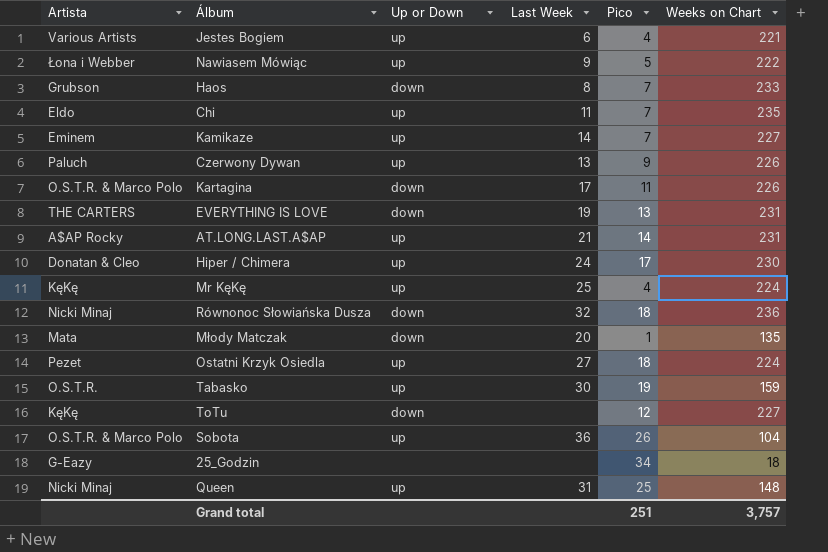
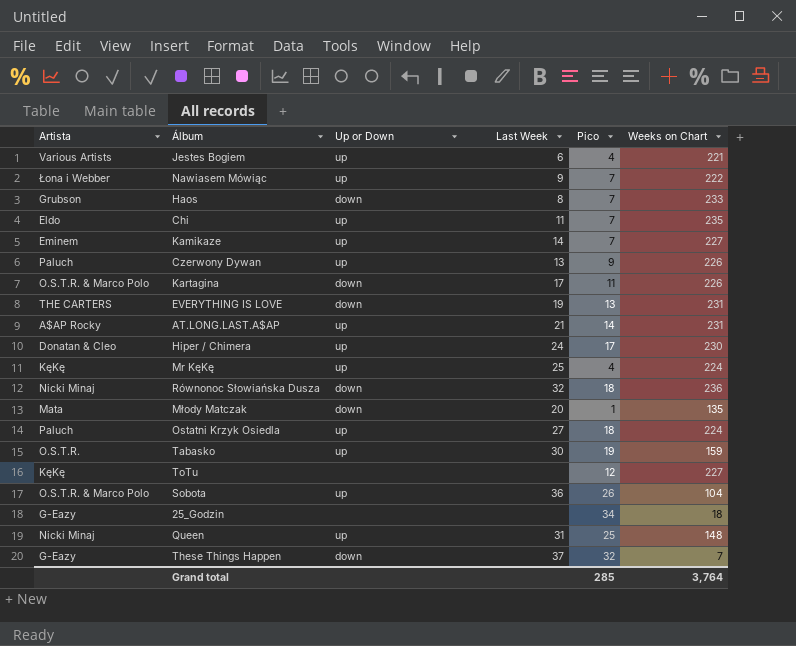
Nawiasem Mówiąc | Pico: 5 -> 7
Ostatni Krzyk Osiedla | Artista: Pezet -> Paluch
ToTu | Up or Down: down -> none
row These Things Happen: none -> G-Eazy | down | 37 | 32 | 7
Grand total | Pico: 251 -> 285
Grand total | Weeks on Chart: 3,757 -> 3,764

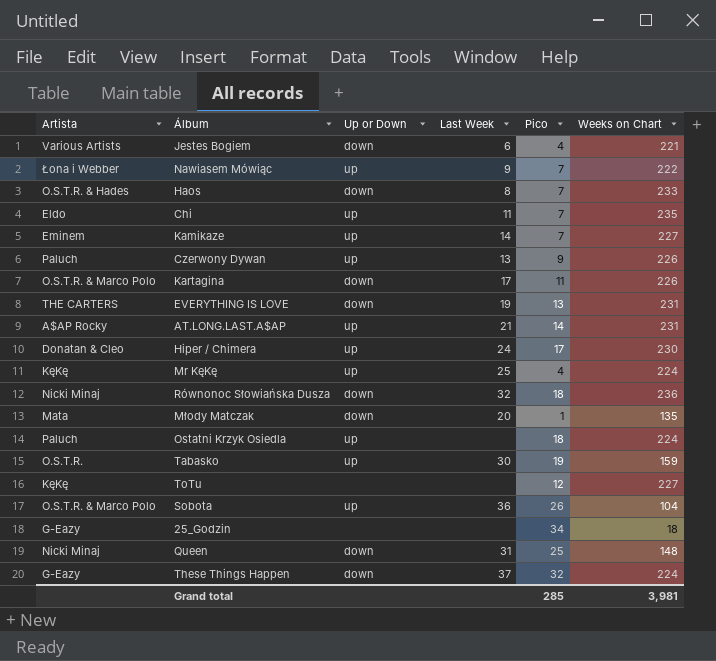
Jestes Bogiem | Up or Down: up -> down
Haos | Artista: Grubson -> O.S.T.R. & Hades
Ostatni Krzyk Osiedla | Last Week: 27 -> none
Queen | Up or Down: up -> down
These Things Happen | Weeks on Chart: 7 -> 224
Grand total | Weeks on Chart: 3,764 -> 3,981

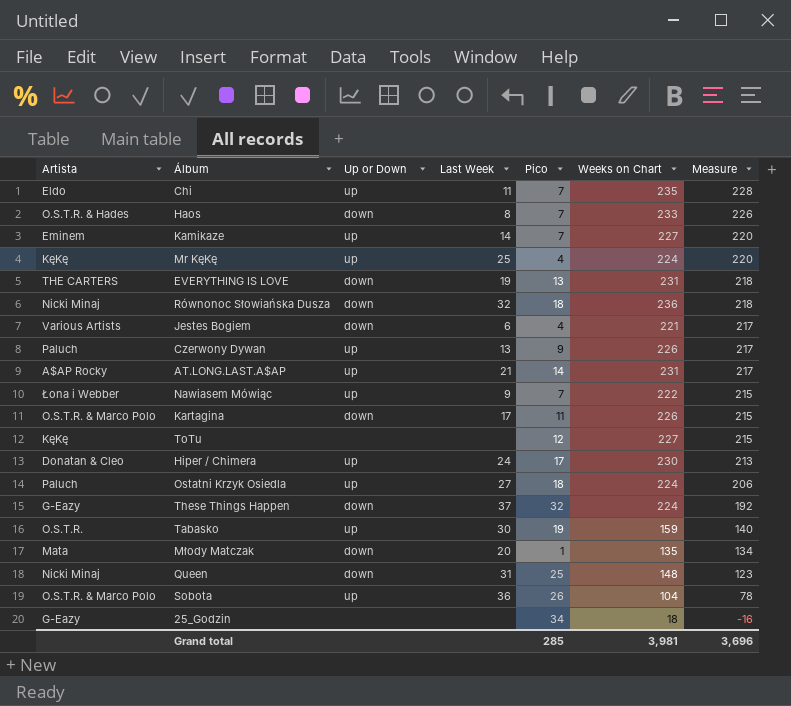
row order: none -> Measure descending
column Measure | formula: none -> [Weeks on Chart] - [Pico]
Ostatni Krzyk Osiedla | Last Week: none -> 27

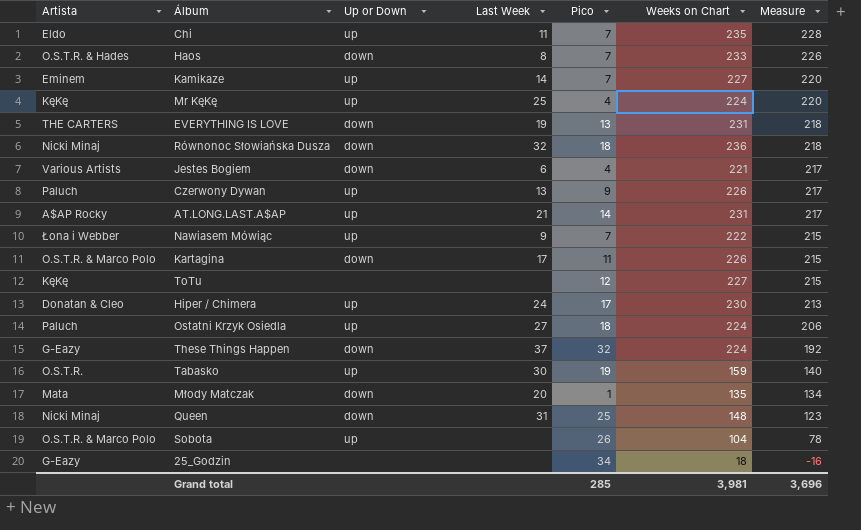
Sobota | Last Week: 36 -> none

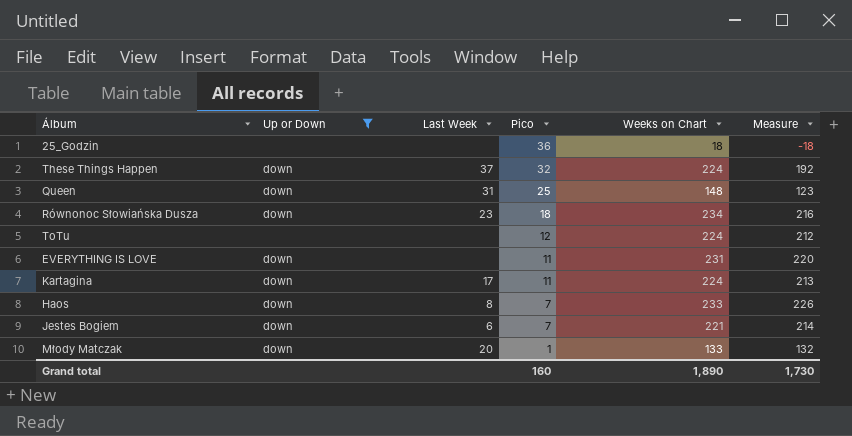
filter: none -> Up or Down != up
row order: Measure descending -> Pico descending
column Artista | position: 1 -> none
25_Godzin | Pico: 34 -> 36
25_Godzin | Measure: -16 -> -18
Równonoc Słowiańska Dusza | Last Week: 32 -> 23
Równonoc Słowiańska Dusza | Weeks on Chart: 236 -> 234
Równonoc Słowiańska Dusza | Measure: 218 -> 216
ToTu | Weeks on Chart: 227 -> 224
ToTu | Measure: 215 -> 212
EVERYTHING IS LOVE | Last Week: 19 -> none
EVERYTHING IS LOVE | Pico: 13 -> 11
EVERYTHING IS LOVE | Measure: 218 -> 220
Kartagina | Weeks on Chart: 226 -> 224
Kartagina | Measure: 215 -> 213
Jestes Bogiem | Pico: 4 -> 7
Jestes Bogiem | Measure: 217 -> 214
Młody Matczak | Weeks on Chart: 135 -> 133
Młody Matczak | Measure: 134 -> 132
Grand total | Pico: 285 -> 160
Grand total | Weeks on Chart: 3,981 -> 1,890
Grand total | Measure: 3,696 -> 1,730

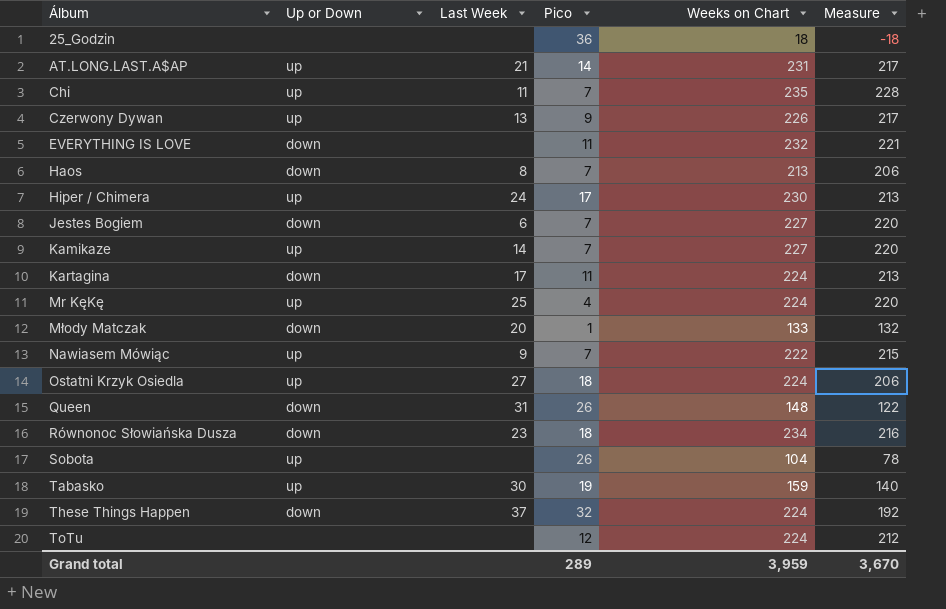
filter: Up or Down != up -> none
row order: Pico descending -> Álbum ascending
EVERYTHING IS LOVE | Weeks on Chart: 231 -> 232
EVERYTHING IS LOVE | Measure: 220 -> 221
Haos | Weeks on Chart: 233 -> 213
Haos | Measure: 226 -> 206
Jestes Bogiem | Weeks on Chart: 221 -> 227
Jestes Bogiem | Measure: 214 -> 220
Queen | Pico: 25 -> 26
Queen | Measure: 123 -> 122
Grand total | Pico: 160 -> 289
Grand total | Weeks on Chart: 1,890 -> 3,959
Grand total | Measure: 1,730 -> 3,670

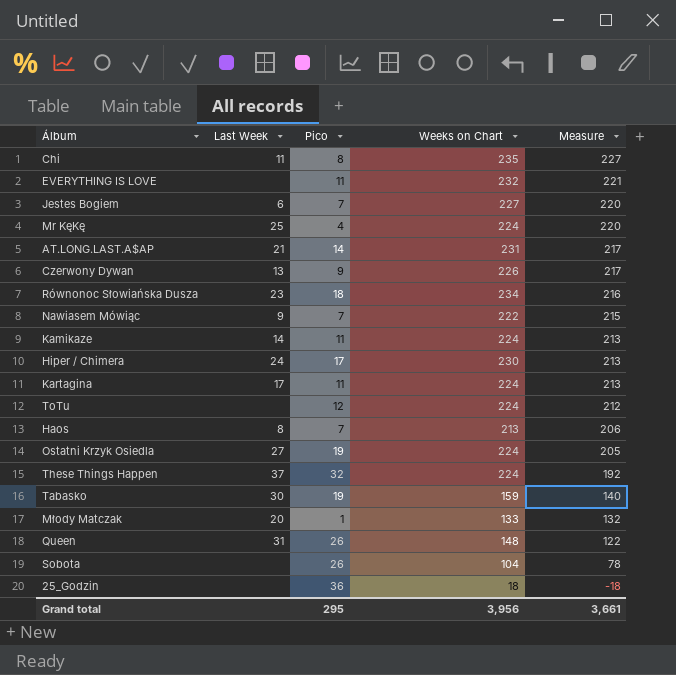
row order: Álbum ascending -> Measure descending
column Up or Down | position: 2 -> none
Chi | Pico: 7 -> 8
Chi | Measure: 228 -> 227
Kamikaze | Pico: 7 -> 11
Kamikaze | Weeks on Chart: 227 -> 224
Kamikaze | Measure: 220 -> 213
Ostatni Krzyk Osiedla | Pico: 18 -> 19
Ostatni Krzyk Osiedla | Measure: 206 -> 205
Grand total | Pico: 289 -> 295
Grand total | Weeks on Chart: 3,959 -> 3,956
Grand total | Measure: 3,670 -> 3,661

